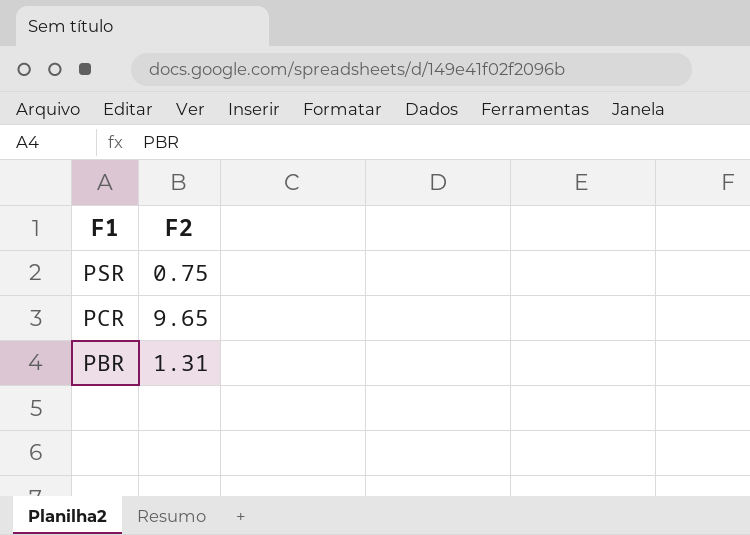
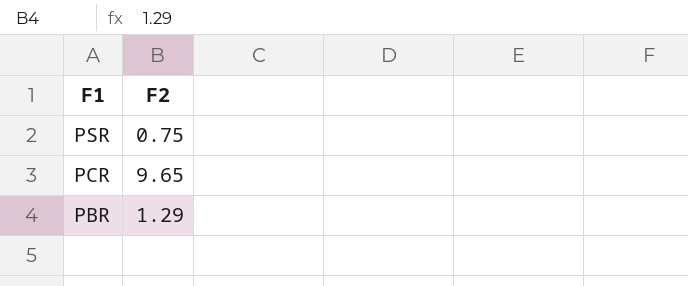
PBR | F2: 1.31 -> 1.29

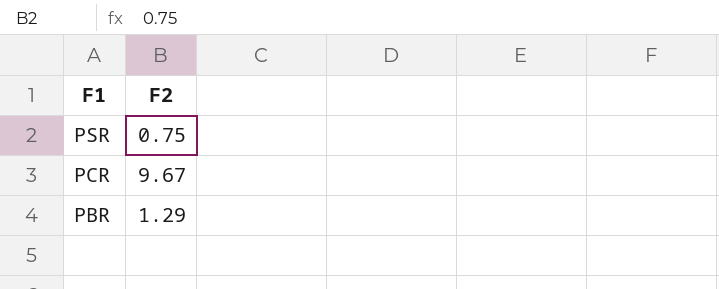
PCR | F2: 9.65 -> 9.67

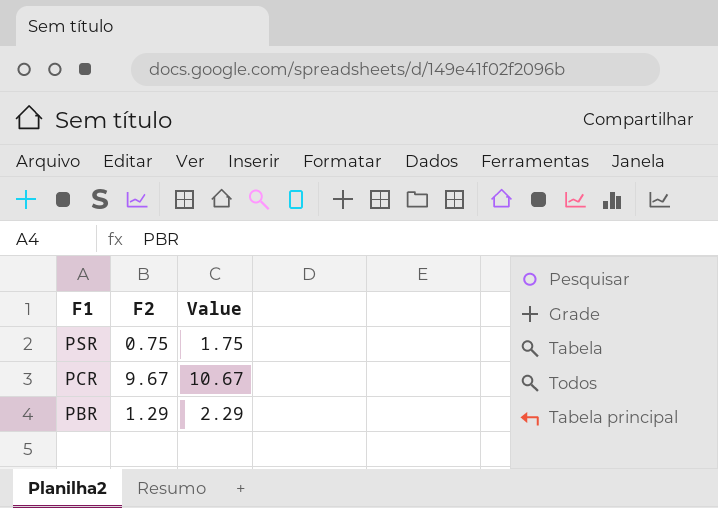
column Value | formula: none -> [F2] + 1

